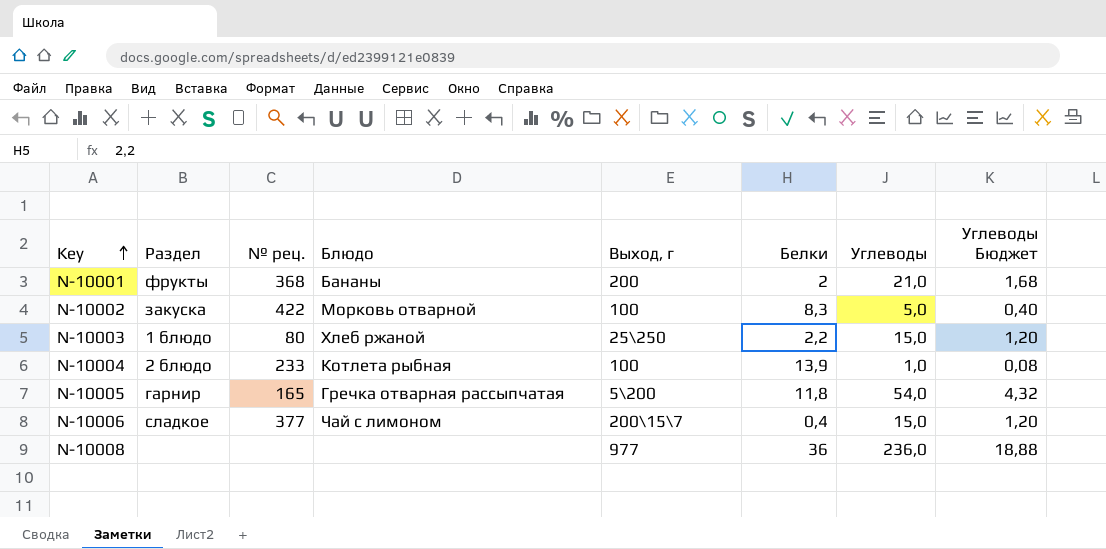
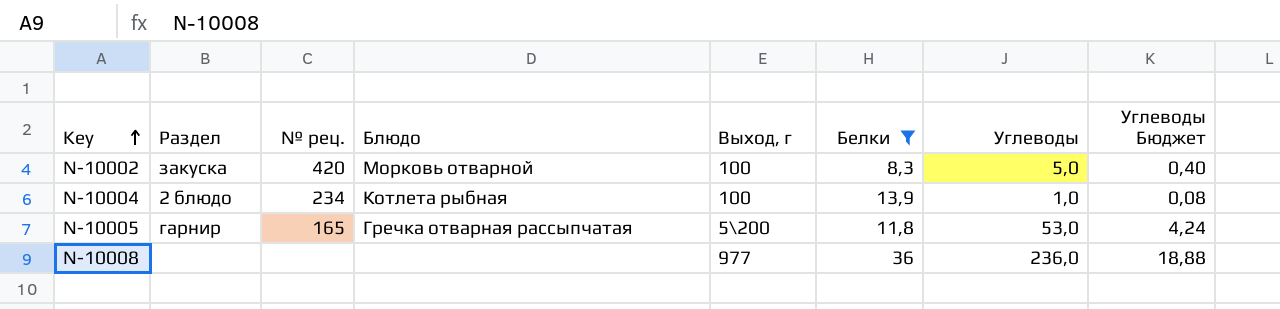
filter: none -> Белки >= 8,3
N-10002 | № рец.: 422 -> 420
N-10004 | № рец.: 233 -> 234
N-10005 | Углеводы: 54,0 -> 53,0
N-10005 | Углеводы Бюджет: 4,32 -> 4,24

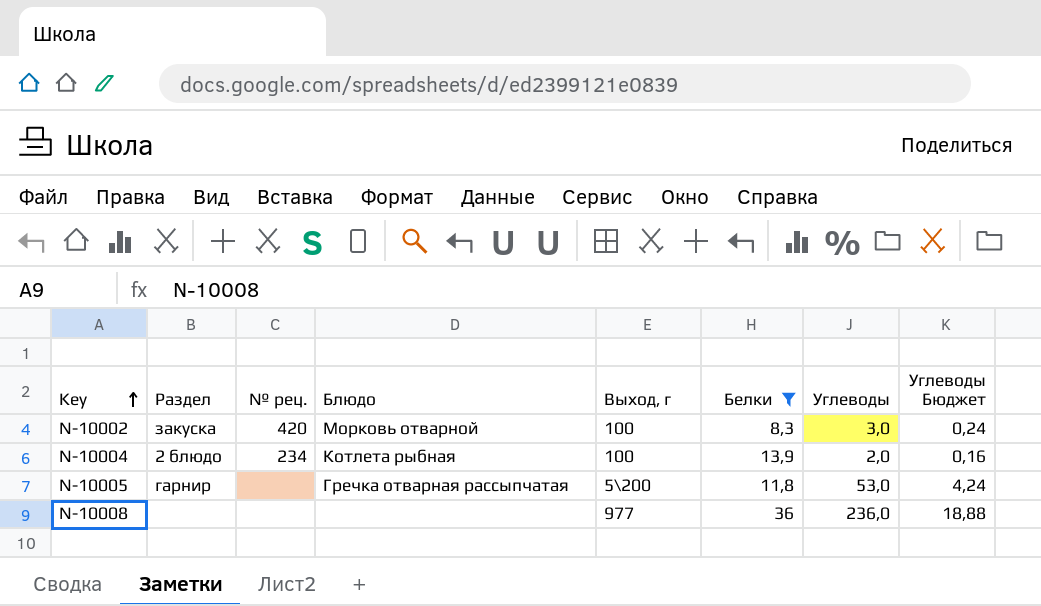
N-10002 | Углеводы: 5,0 -> 3,0
N-10002 | Углеводы Бюджет: 0,40 -> 0,24
N-10004 | Углеводы: 1,0 -> 2,0
N-10004 | Углеводы Бюджет: 0,08 -> 0,16
N-10005 | № рец.: 165 -> none

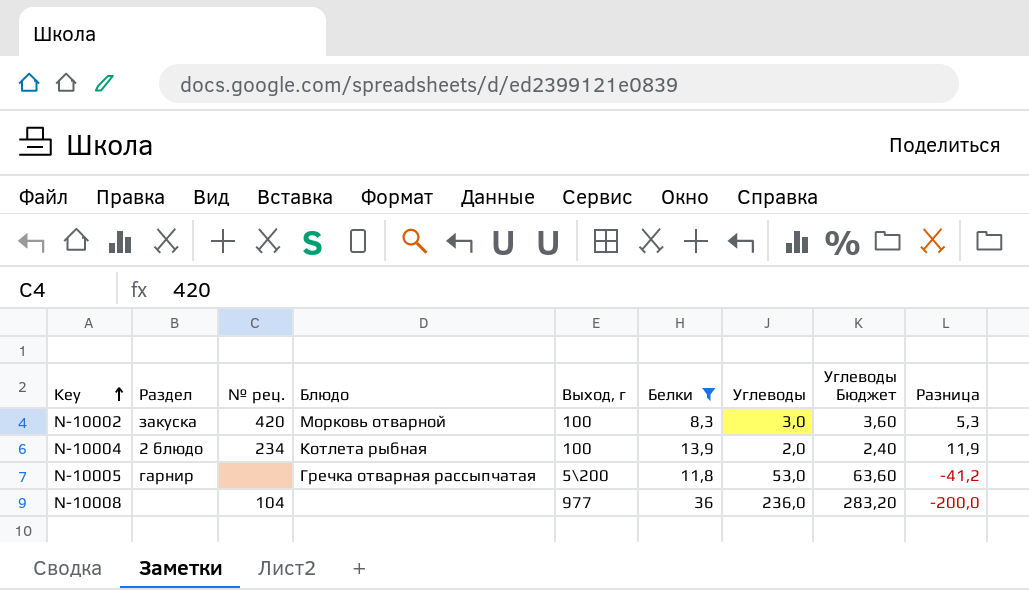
column Углеводы Бюджет | formula: [Углеводы] * 0,08 -> [Углеводы] * 1,2
column Разница | formula: none -> [Белки] - [Углеводы]
N-10008 | № рец.: none -> 104

